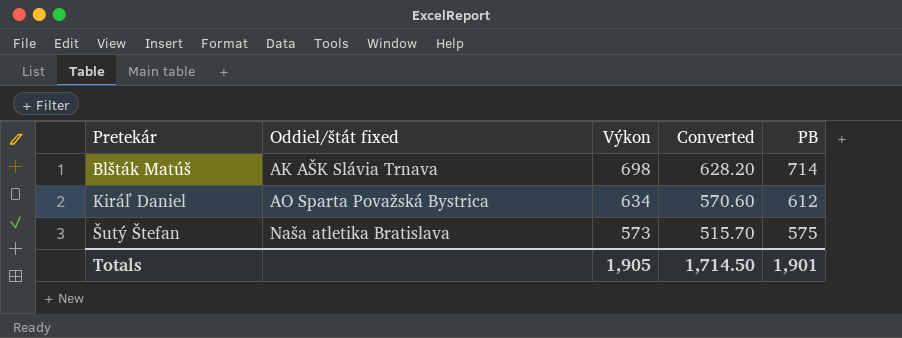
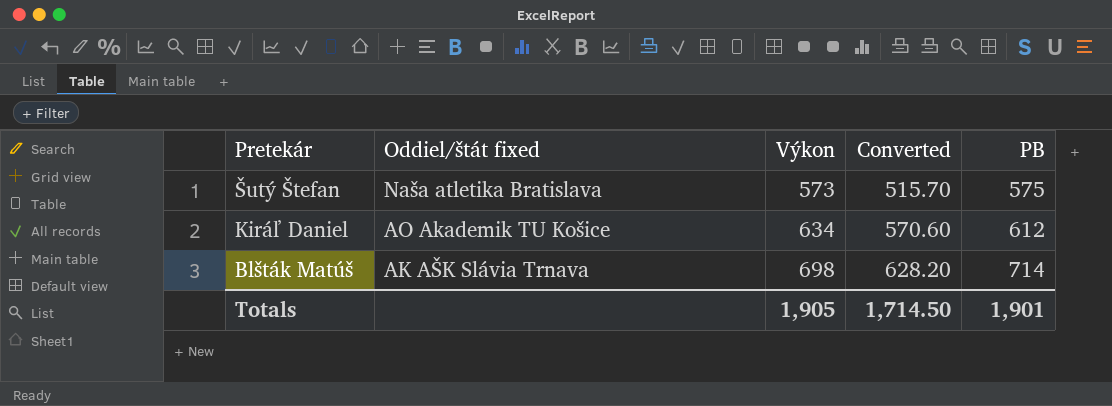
row order: Pretekár ascending -> Pretekár descending
Kiráľ Daniel | Oddiel/štát fixed: AO Sparta Považská Bystrica -> AO Akademik TU Košice

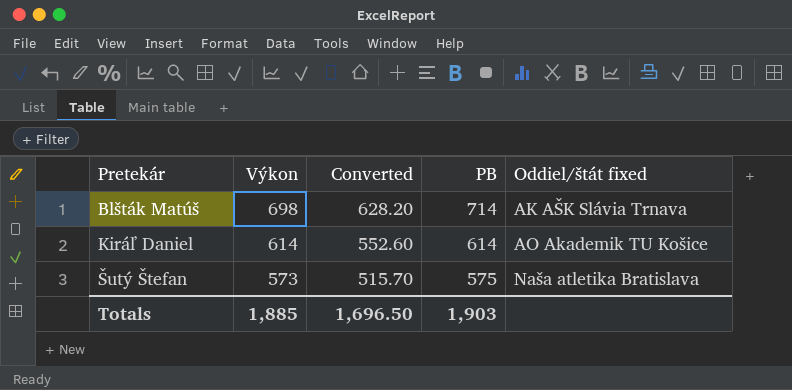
row order: Pretekár descending -> Pretekár ascending
column Oddiel/štát fixed | position: 2 -> 5
Kiráľ Daniel | Výkon: 634 -> 614
Kiráľ Daniel | Converted: 570.60 -> 552.60
Kiráľ Daniel | PB: 612 -> 614
Totals | Výkon: 1,905 -> 1,885
Totals | Converted: 1,714.50 -> 1,696.50
Totals | PB: 1,901 -> 1,903

